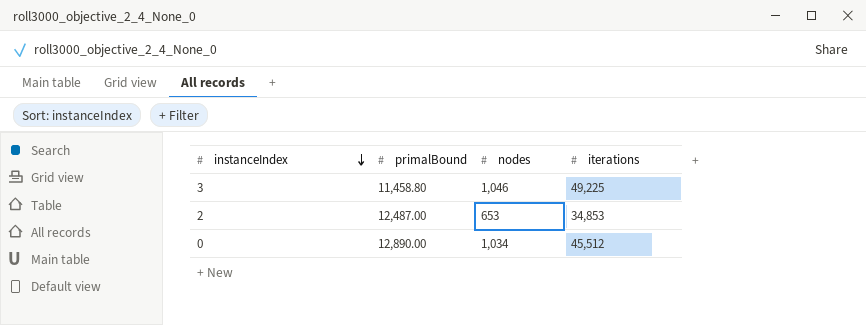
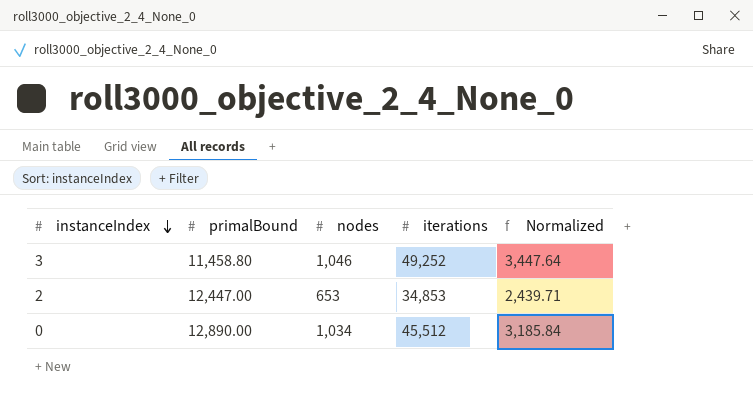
column Normalized | formula: none -> [iterations] * 0.07
3 | iterations: 49,225 -> 49,252
2 | primalBound: 12,487.00 -> 12,447.00

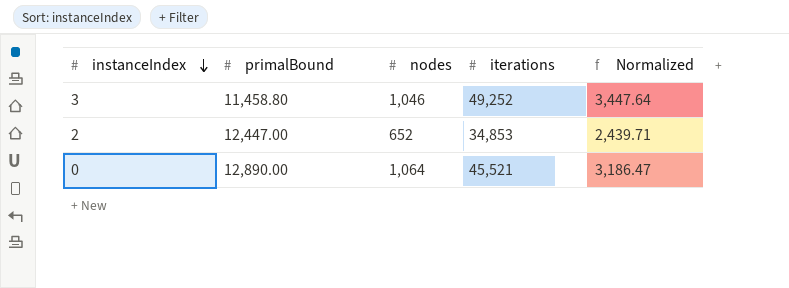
2 | nodes: 653 -> 652
0 | nodes: 1,034 -> 1,064
0 | iterations: 45,512 -> 45,521
0 | Normalized: 3,185.84 -> 3,186.47

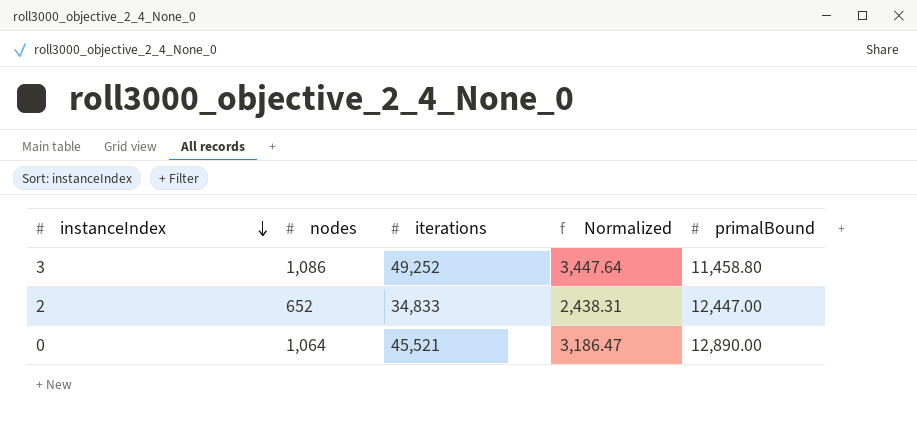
column primalBound | position: 2 -> 5
3 | nodes: 1,046 -> 1,086
2 | iterations: 34,853 -> 34,833
2 | Normalized: 2,439.71 -> 2,438.31

